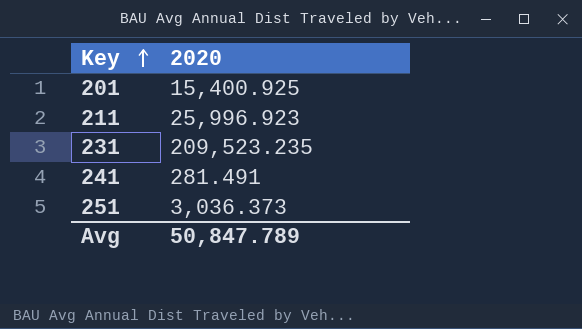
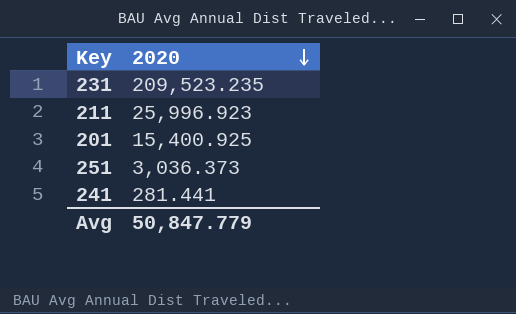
row order: Key ascending -> 2020 descending
241 | 2020: 281.491 -> 281.441
Avg | 2020: 50,847.789 -> 50,847.779

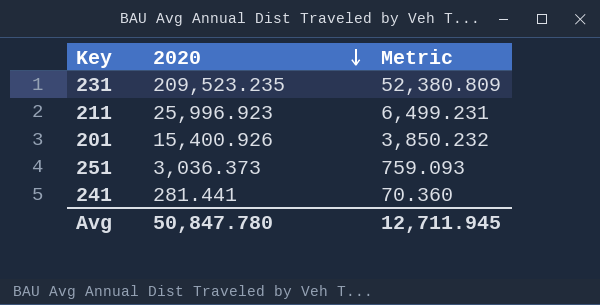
column Metric | formula: none -> [2020] * 0.25
201 | 2020: 15,400.925 -> 15,400.926
Avg | 2020: 50,847.779 -> 50,847.780

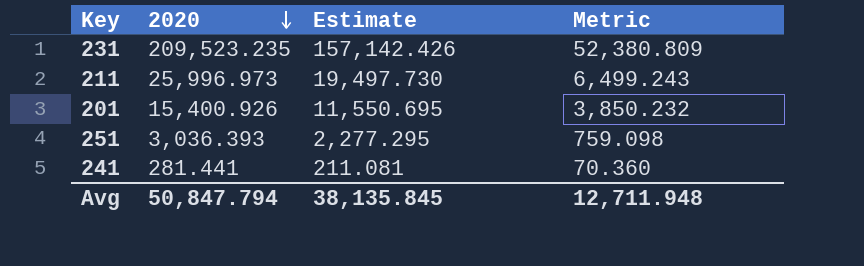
column Estimate | formula: none -> [2020] * 0.75
211 | 2020: 25,996.923 -> 25,996.973
211 | Metric: 6,499.231 -> 6,499.243
251 | 2020: 3,036.373 -> 3,036.393
251 | Metric: 759.093 -> 759.098
Avg | 2020: 50,847.780 -> 50,847.794
Avg | Metric: 12,711.945 -> 12,711.948

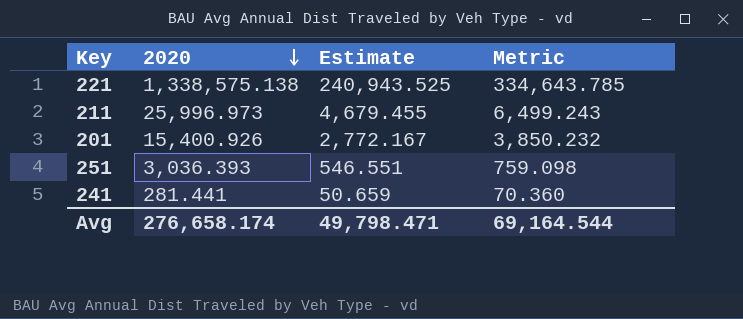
column Estimate | formula: [2020] * 0.75 -> [2020] * 0.18
row 231: 209,523.235 | 157,142.426 | 52,380.809 -> none
row 221: none -> 1,338,575.138 | 240,943.525 | 334,643.785
Avg | 2020: 50,847.794 -> 276,658.174
Avg | Estimate: 38,135.845 -> 49,798.471
Avg | Metric: 12,711.948 -> 69,164.544

